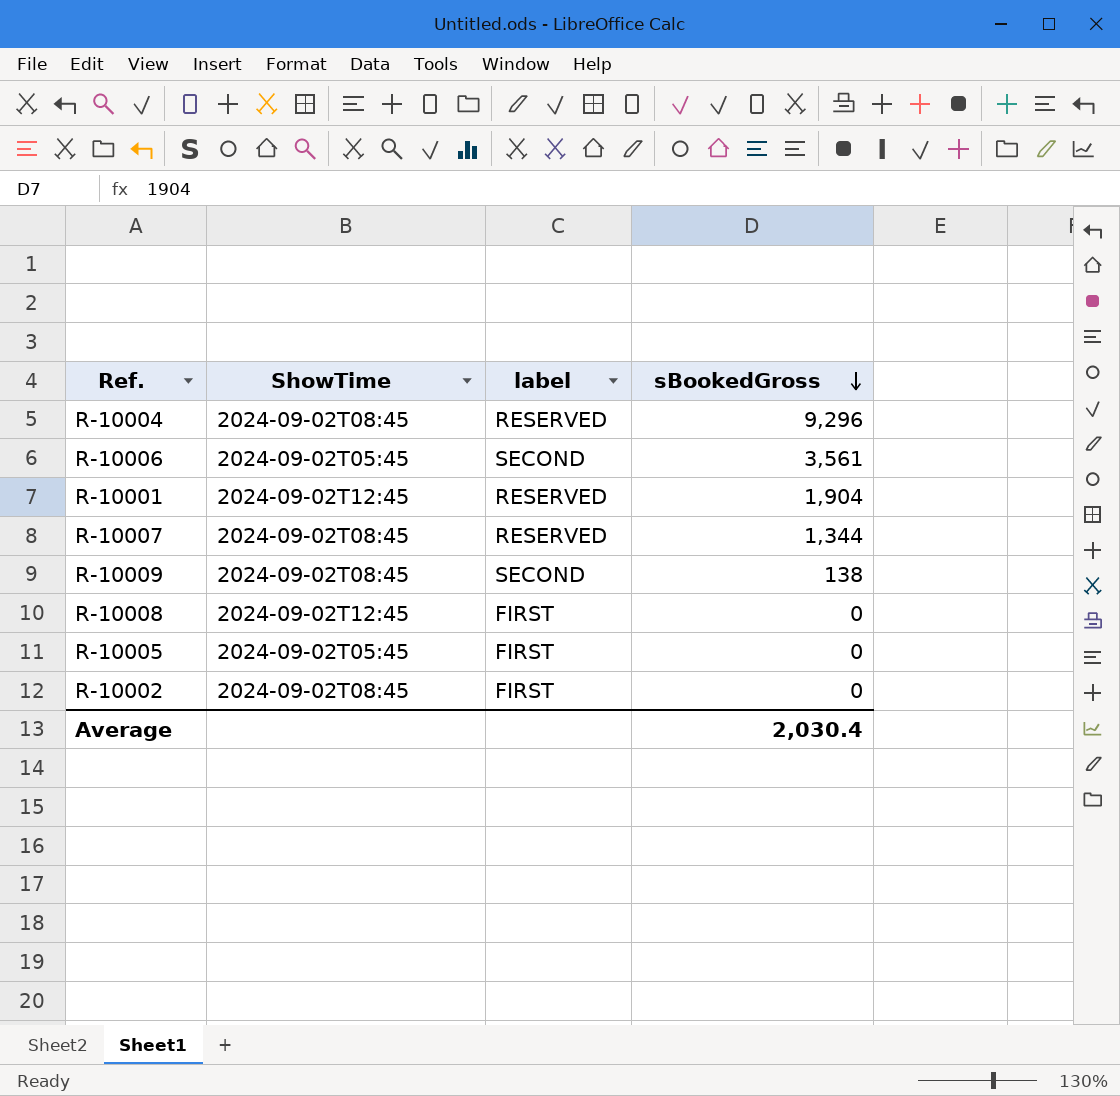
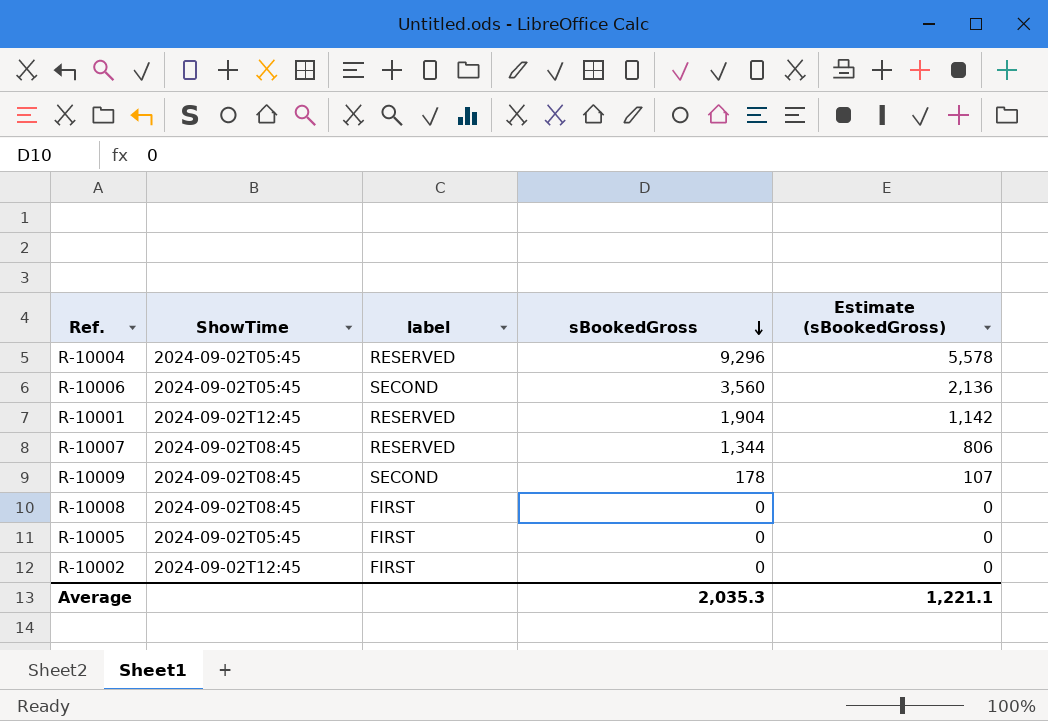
column Estimate (sBookedGross) | formula: none -> [sBookedGross] * 0.6
R-10004 | ShowTime: 2024-09-02T08:45 -> 2024-09-02T05:45
R-10006 | sBookedGross: 3,561 -> 3,560
R-10009 | sBookedGross: 138 -> 178
R-10008 | ShowTime: 2024-09-02T12:45 -> 2024-09-02T08:45
R-10002 | ShowTime: 2024-09-02T08:45 -> 2024-09-02T12:45
Average | sBookedGross: 2,030.4 -> 2,035.3

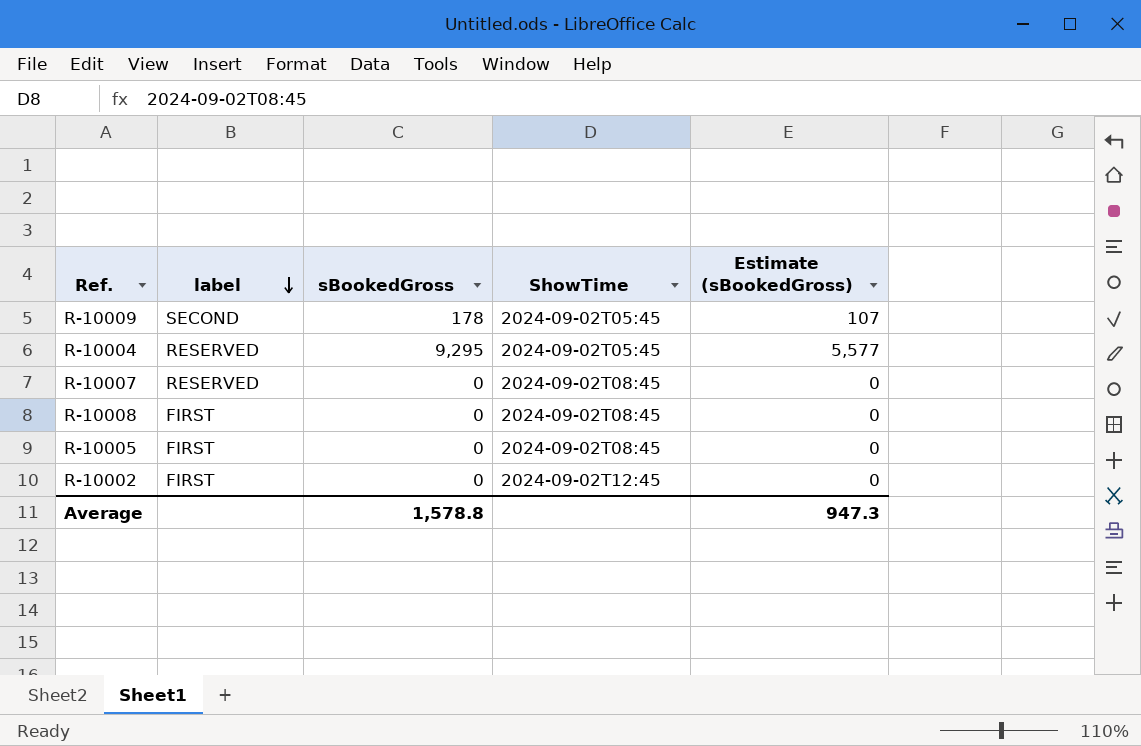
row order: sBookedGross descending -> label descending
column ShowTime | position: 2 -> 4
row R-10006: 2024-09-02T05:45 | SECOND | 3,560 | 2,136 -> none
row R-10001: 2024-09-02T12:45 | RESERVED | 1,904 | 1,142 -> none
R-10009 | ShowTime: 2024-09-02T08:45 -> 2024-09-02T05:45
R-10004 | sBookedGross: 9,296 -> 9,295
R-10004 | Estimate (sBookedGross): 5,578 -> 5,577
R-10007 | sBookedGross: 1,344 -> 0
R-10007 | Estimate (sBookedGross): 806 -> 0
R-10005 | ShowTime: 2024-09-02T05:45 -> 2024-09-02T08:45
Average | sBookedGross: 2,035.3 -> 1,578.8
Average | Estimate (sBookedGross): 1,221.1 -> 947.3

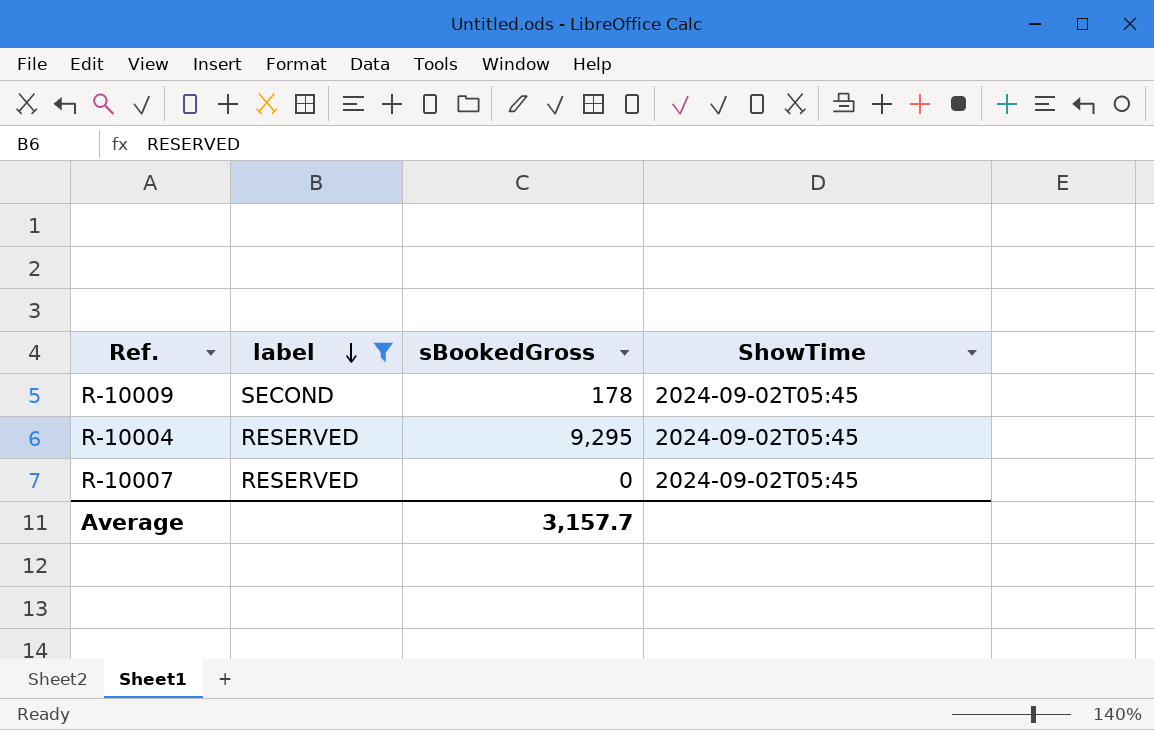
filter: none -> label != FIRST
column Estimate (sBookedGross) | formula: [sBookedGross] * 0.6 -> none
R-10007 | ShowTime: 2024-09-02T08:45 -> 2024-09-02T05:45
Average | sBookedGross: 1,578.8 -> 3,157.7

